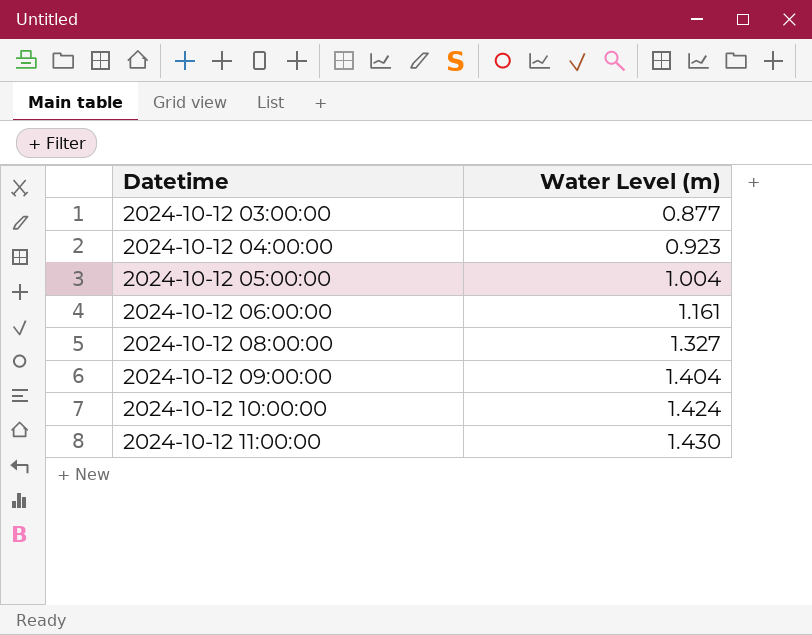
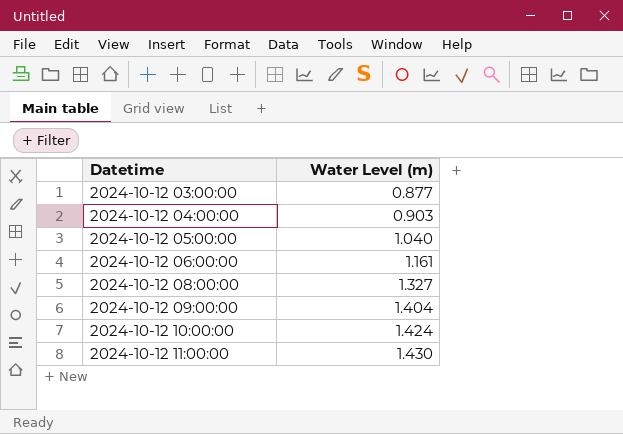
2024-10-12 04:00:00 | Water Level (m): 0.923 -> 0.903
2024-10-12 05:00:00 | Water Level (m): 1.004 -> 1.040

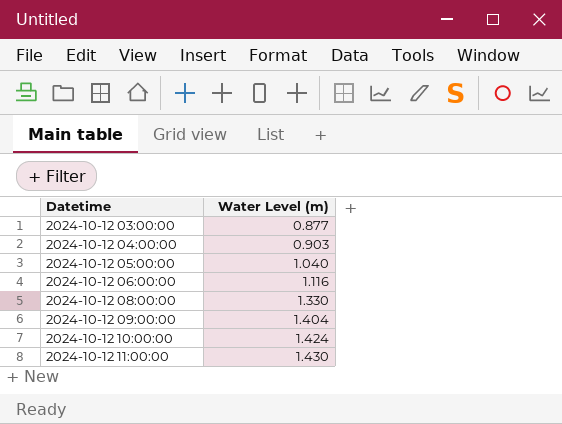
2024-10-12 06:00:00 | Water Level (m): 1.161 -> 1.116
2024-10-12 08:00:00 | Water Level (m): 1.327 -> 1.330

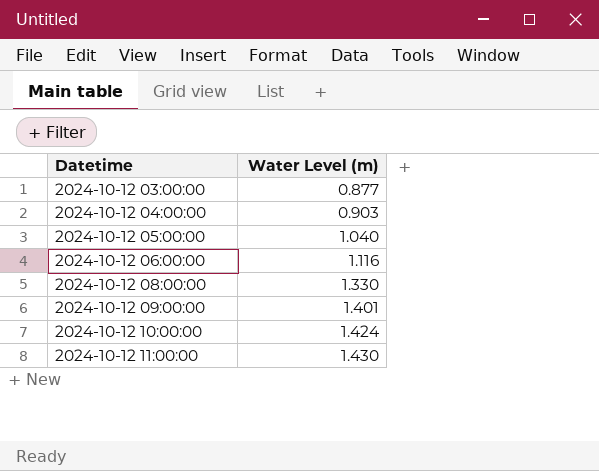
2024-10-12 09:00:00 | Water Level (m): 1.404 -> 1.401

